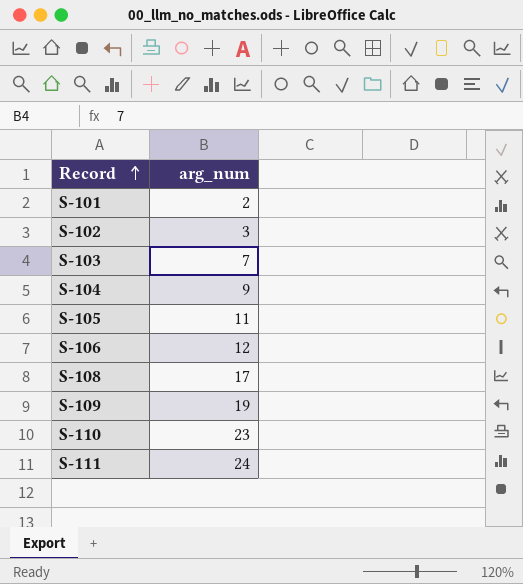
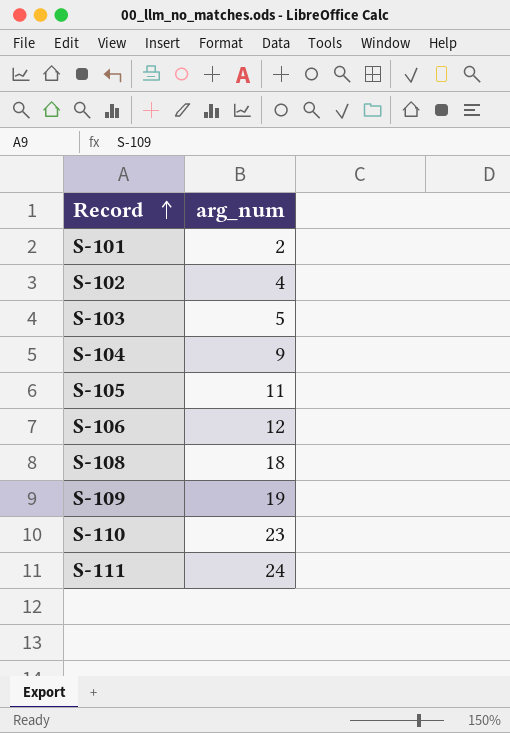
S-102 | arg_num: 3 -> 4
S-103 | arg_num: 7 -> 5
S-108 | arg_num: 17 -> 18

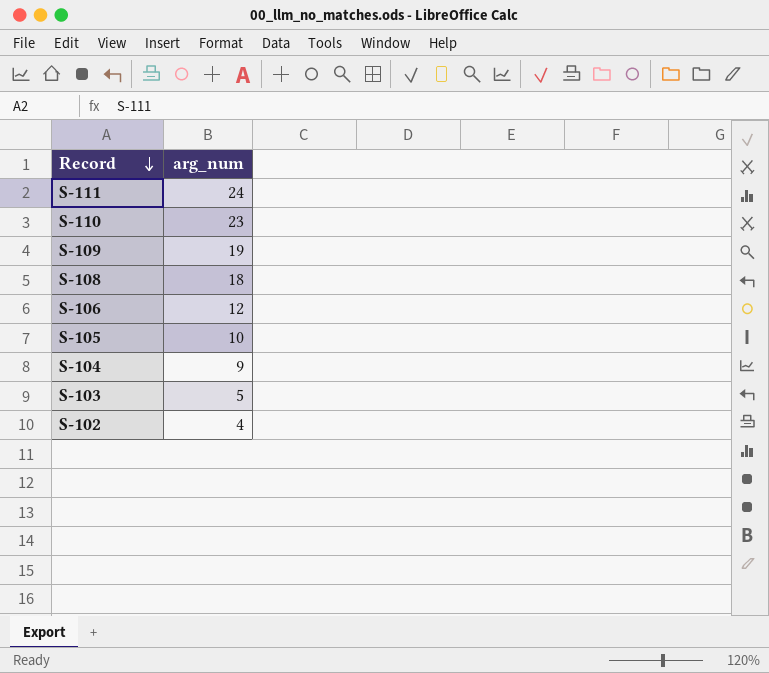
row order: Record ascending -> Record descending
row S-101: 2 -> none
S-105 | arg_num: 11 -> 10

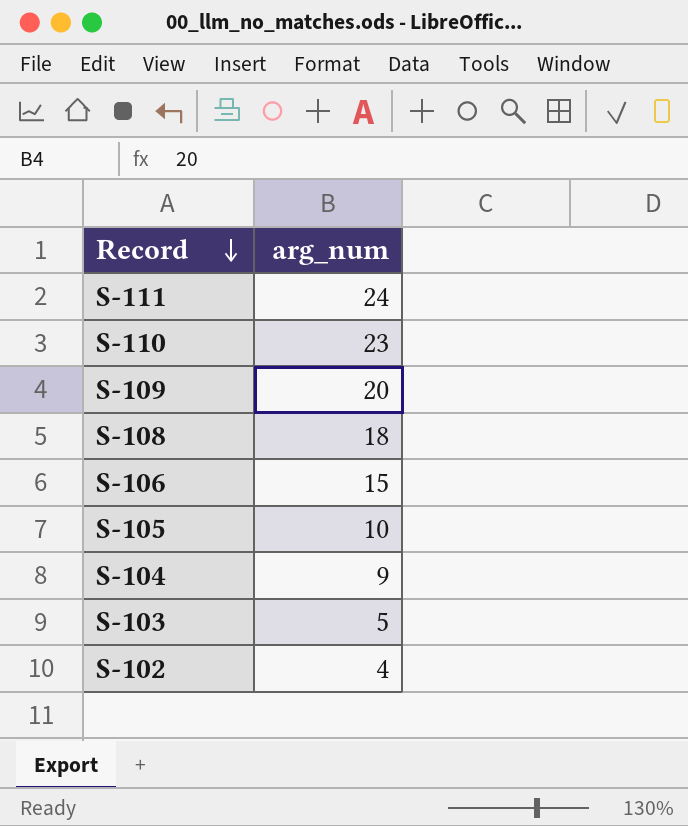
S-109 | arg_num: 19 -> 20
S-106 | arg_num: 12 -> 15

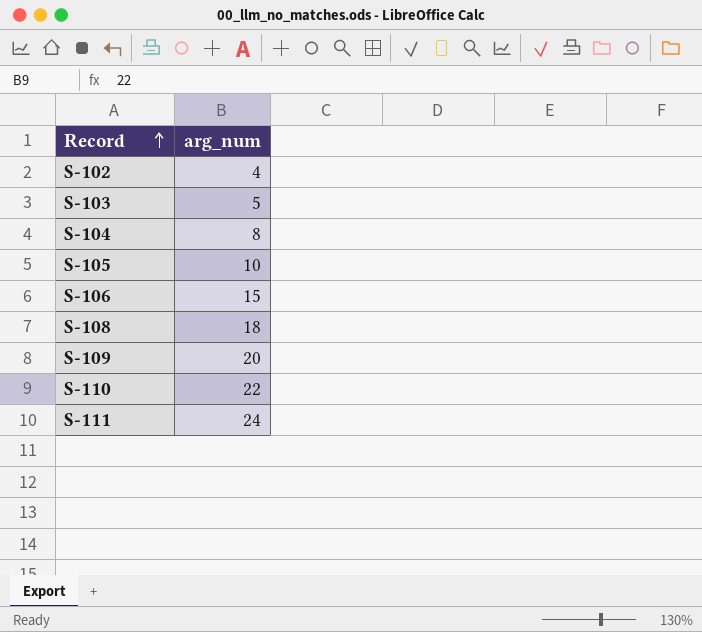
row order: Record descending -> Record ascending
S-104 | arg_num: 9 -> 8
S-110 | arg_num: 23 -> 22

